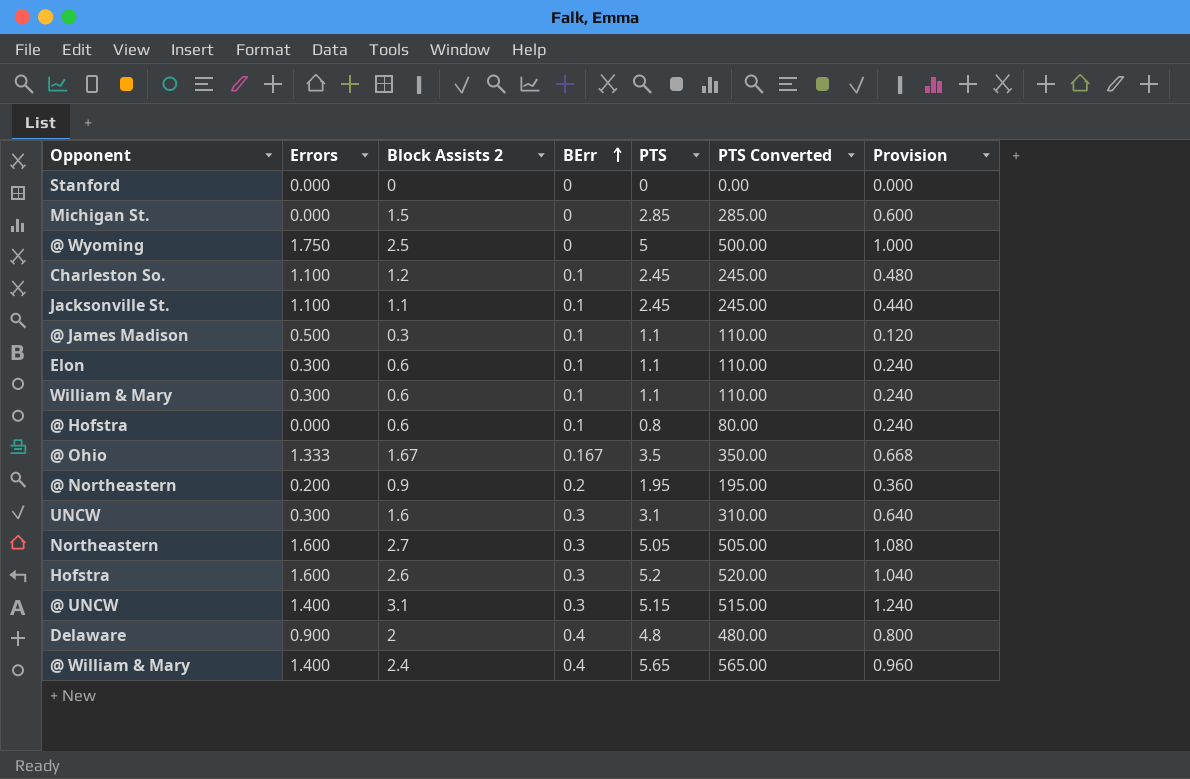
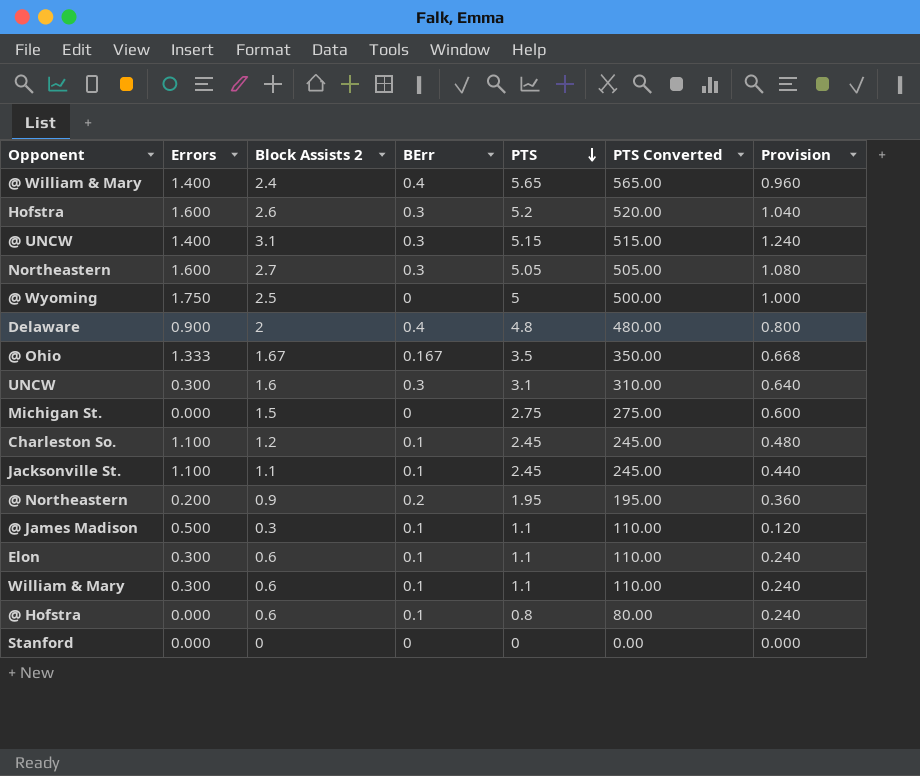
row order: BErr ascending -> PTS descending
Michigan St. | PTS: 2.85 -> 2.75
Michigan St. | PTS Converted: 285.00 -> 275.00

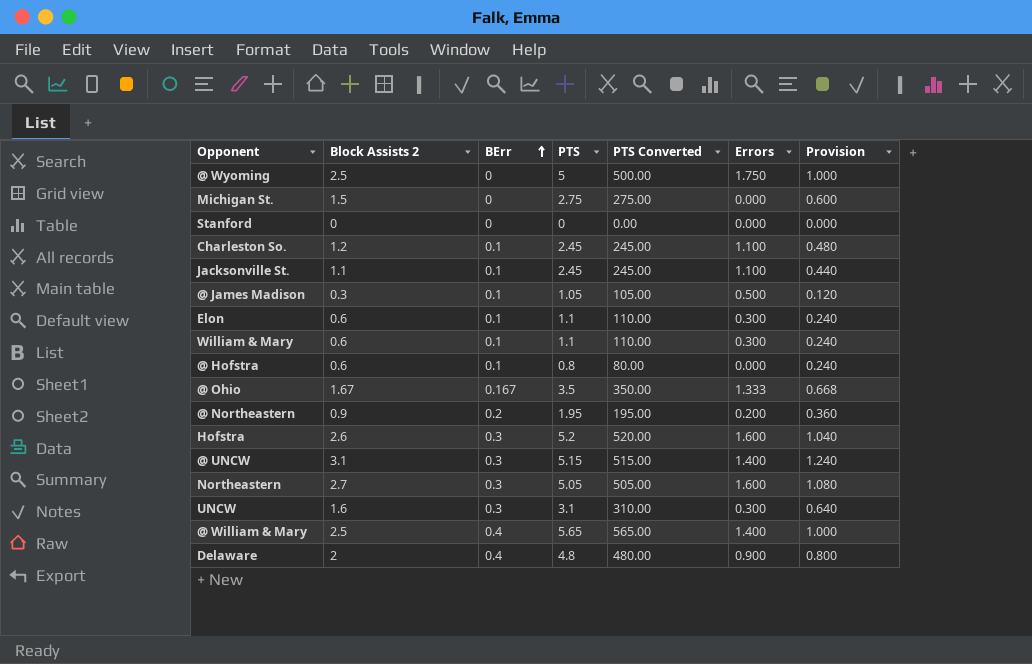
row order: PTS descending -> BErr ascending
column Errors | position: 2 -> 6
@ James Madison | PTS: 1.1 -> 1.05
@ James Madison | PTS Converted: 110.00 -> 105.00
@ William & Mary | Block Assists 2: 2.4 -> 2.5
@ William & Mary | Provision: 0.960 -> 1.000

